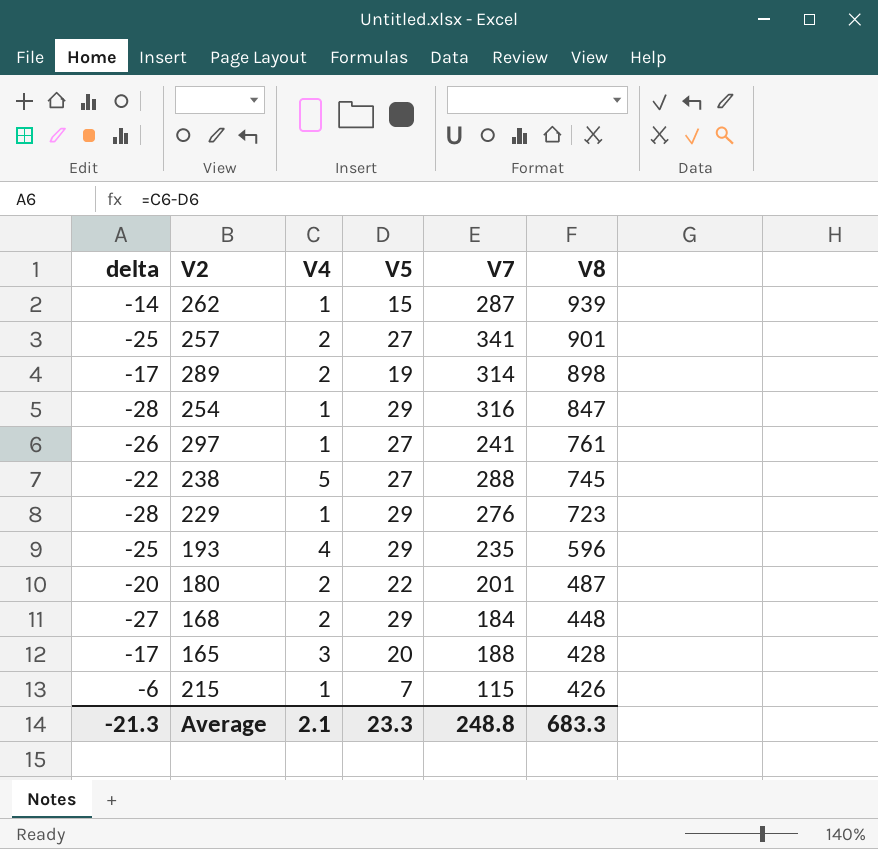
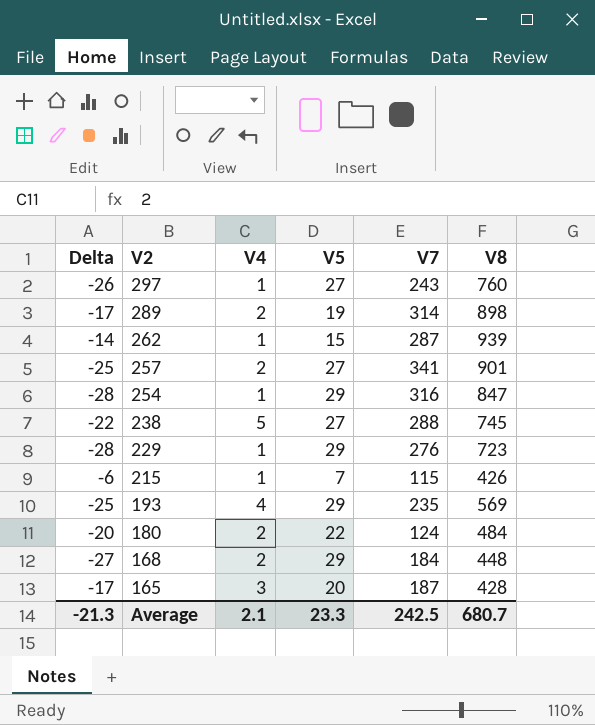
row order: V8 descending -> V2 descending
column name: delta -> Delta
297 | V7: 241 -> 243
297 | V8: 761 -> 760
193 | V8: 596 -> 569
180 | V7: 201 -> 124
180 | V8: 487 -> 484
165 | V7: 188 -> 187
Average | V7: 248.8 -> 242.5
Average | V8: 683.3 -> 680.7

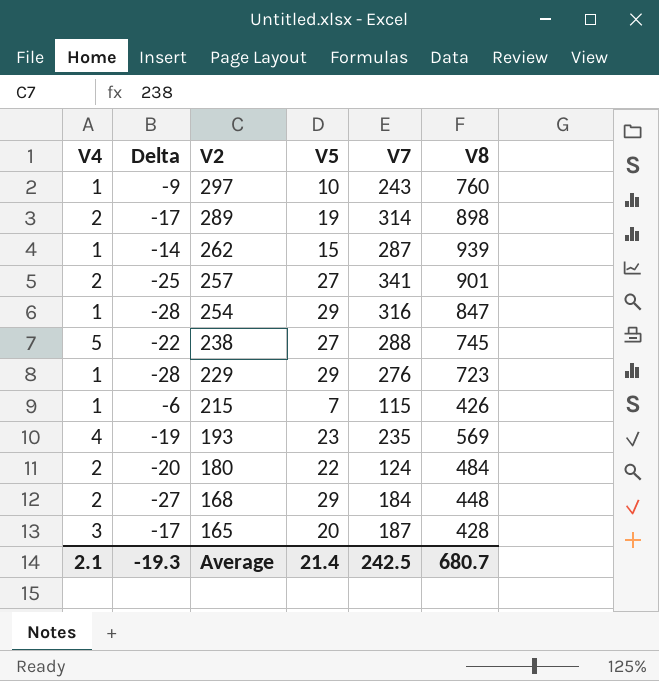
column V4 | position: 3 -> 1
297 | Delta: -26 -> -9
297 | V5: 27 -> 10
193 | Delta: -25 -> -19
193 | V5: 29 -> 23
Average | Delta: -21.3 -> -19.3
Average | V5: 23.3 -> 21.4

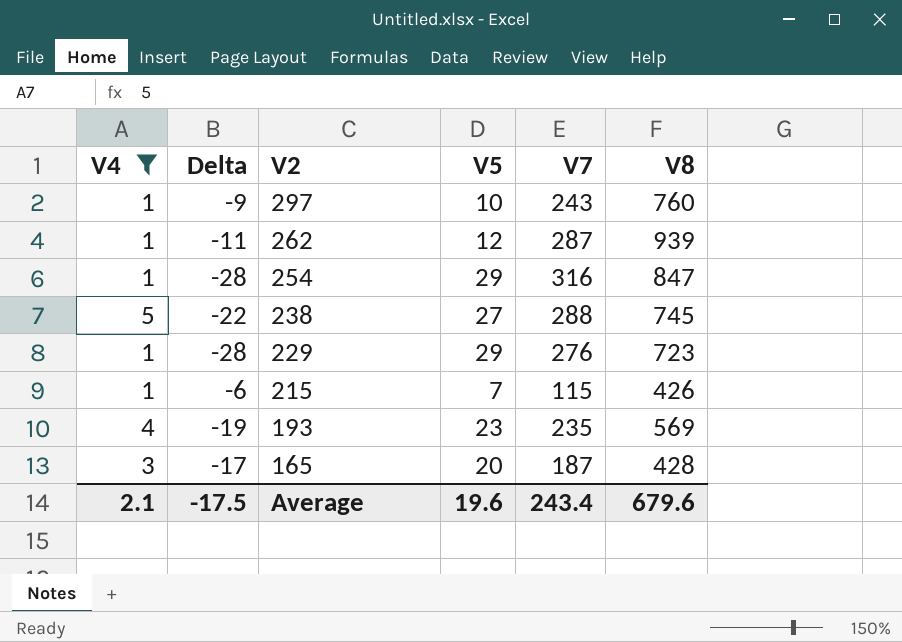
filter: none -> V4 != 2
262 | Delta: -14 -> -11
262 | V5: 15 -> 12
Average | Delta: -19.3 -> -17.5
Average | V5: 21.4 -> 19.6
Average | V7: 242.5 -> 243.4
Average | V8: 680.7 -> 679.6

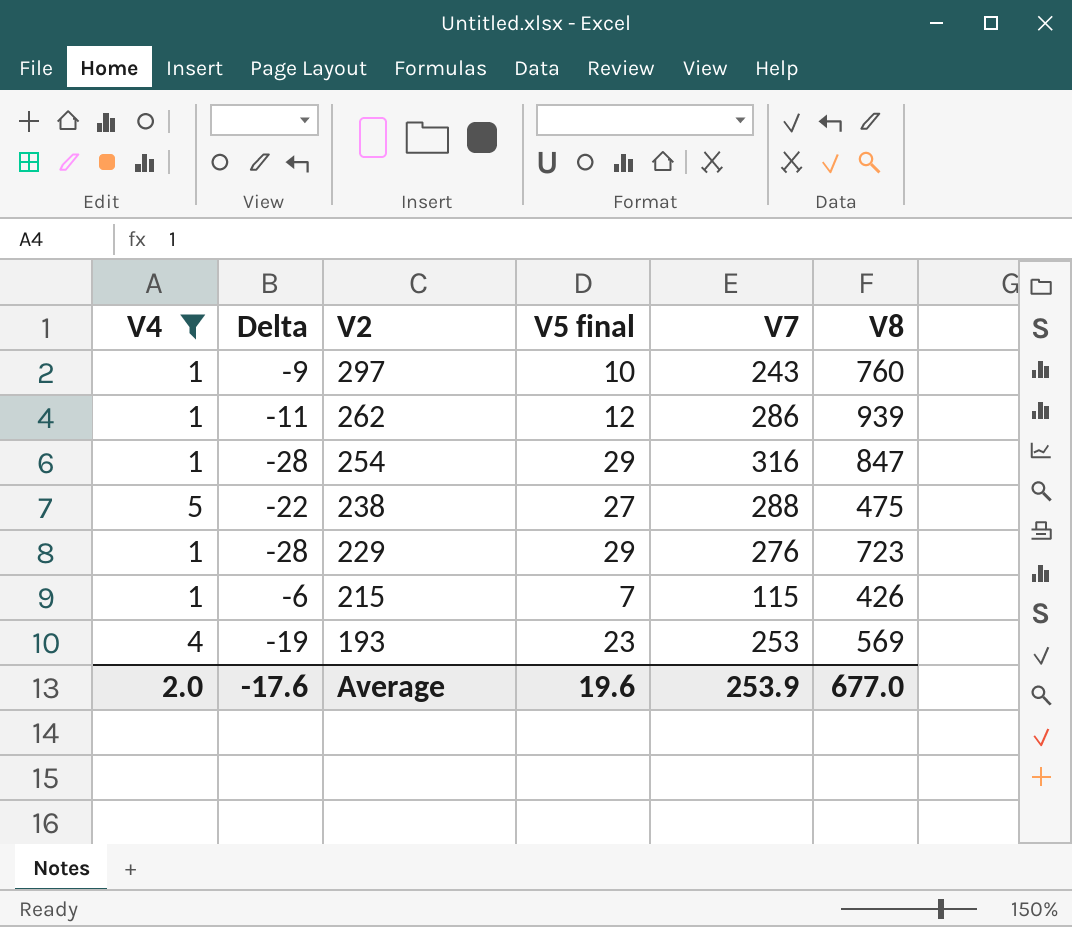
column name: V5 -> V5 final
row 165: 3 | -17 | 20 | 187 | 428 -> none
262 | V7: 287 -> 286
238 | V8: 745 -> 475
193 | V7: 235 -> 253
Average | V4: 2.1 -> 2.0
Average | Delta: -17.5 -> -17.6
Average | V7: 243.4 -> 253.9
Average | V8: 679.6 -> 677.0

